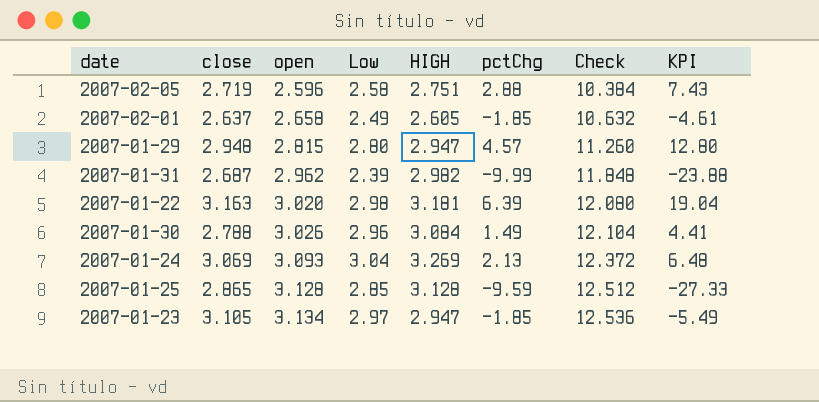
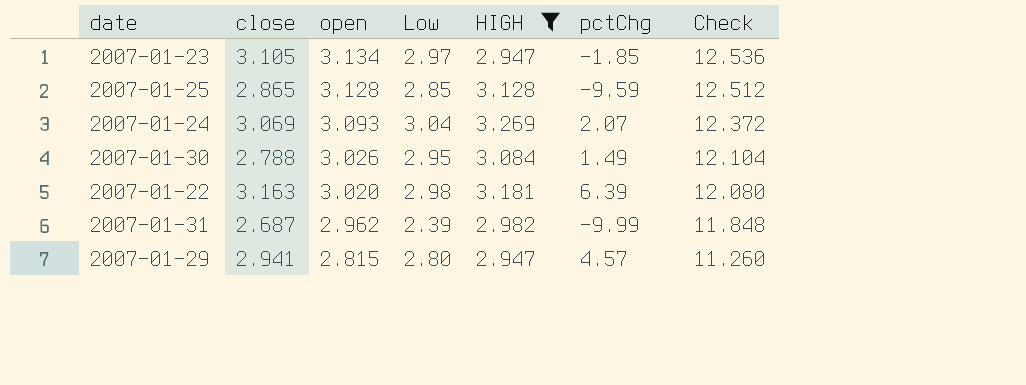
filter: none -> HIGH >= 2.947
row order: open ascending -> open descending
column KPI | formula: [Low] * [pctChg] -> none
2007-01-24 | pctChg: 2.13 -> 2.07
2007-01-30 | Low: 2.96 -> 2.95
2007-01-29 | close: 2.948 -> 2.941

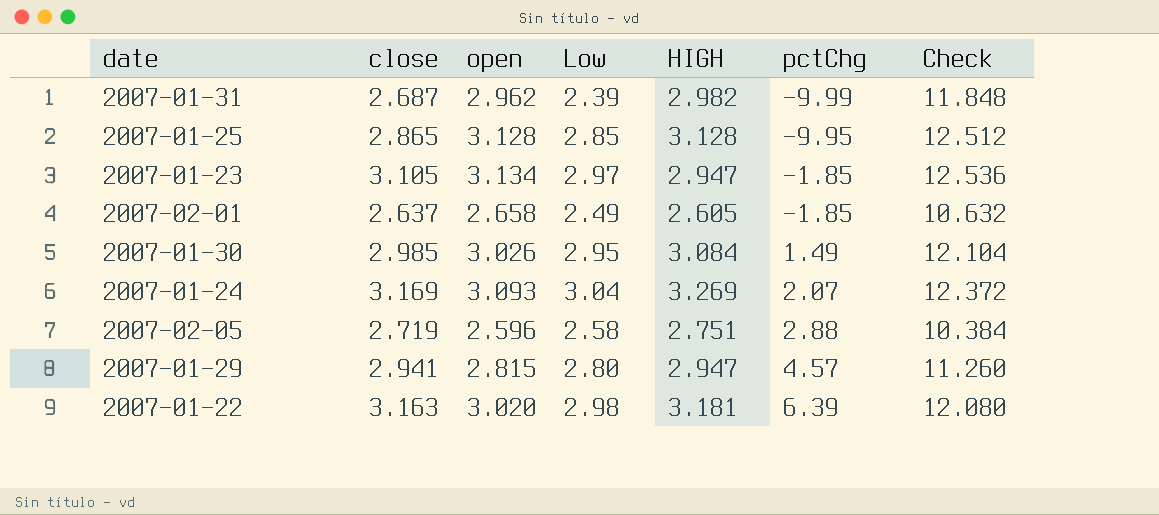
filter: HIGH >= 2.947 -> none
row order: open descending -> pctChg ascending
2007-01-25 | pctChg: -9.59 -> -9.95
2007-01-30 | close: 2.788 -> 2.985
2007-01-24 | close: 3.069 -> 3.169

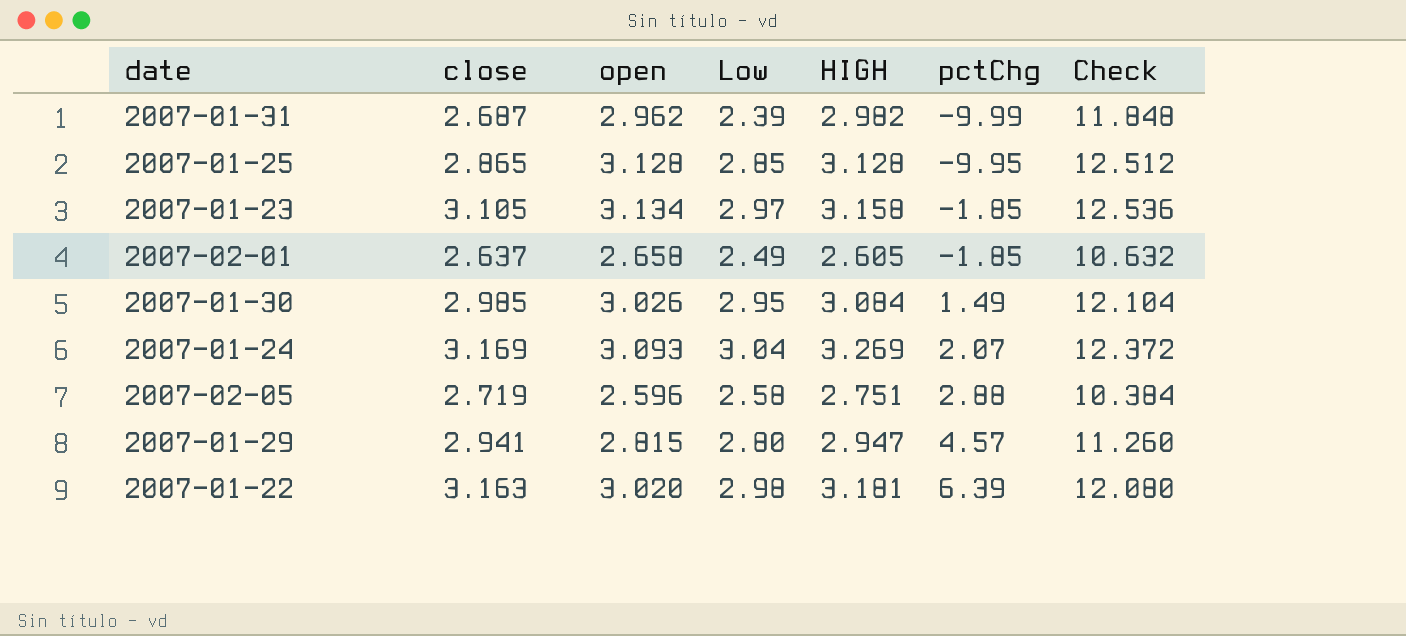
2007-01-23 | HIGH: 2.947 -> 3.158

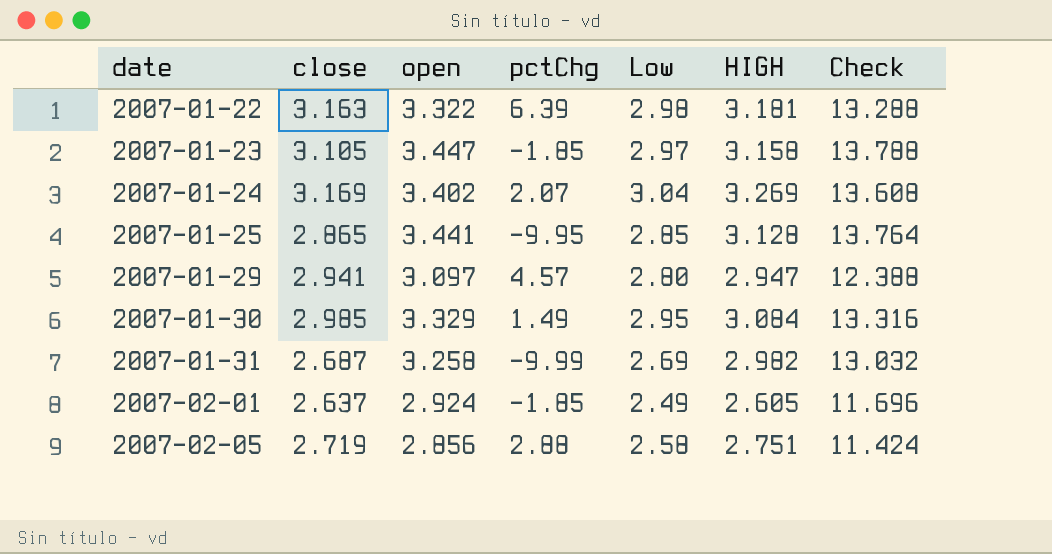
row order: pctChg ascending -> date ascending
column pctChg | position: 6 -> 4
2007-01-22 | open: 3.020 -> 3.322
2007-01-22 | Check: 12.080 -> 13.288
2007-01-23 | open: 3.134 -> 3.447
2007-01-23 | Check: 12.536 -> 13.788
2007-01-24 | open: 3.093 -> 3.402
2007-01-24 | Check: 12.372 -> 13.608
2007-01-25 | open: 3.128 -> 3.441
2007-01-25 | Check: 12.512 -> 13.764
2007-01-29 | open: 2.815 -> 3.097
2007-01-29 | Check: 11.260 -> 12.388
2007-01-30 | open: 3.026 -> 3.329
2007-01-30 | Check: 12.104 -> 13.316
2007-01-31 | open: 2.962 -> 3.258
2007-01-31 | Low: 2.39 -> 2.69
2007-01-31 | Check: 11.848 -> 13.032
2007-02-01 | open: 2.658 -> 2.924
2007-02-01 | Check: 10.632 -> 11.696
2007-02-05 | open: 2.596 -> 2.856
2007-02-05 | Check: 10.384 -> 11.424

